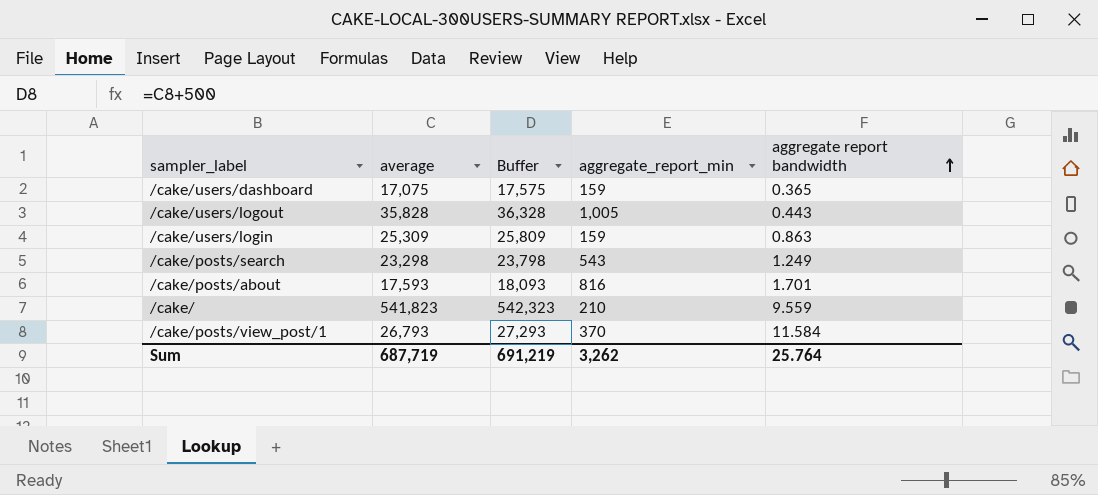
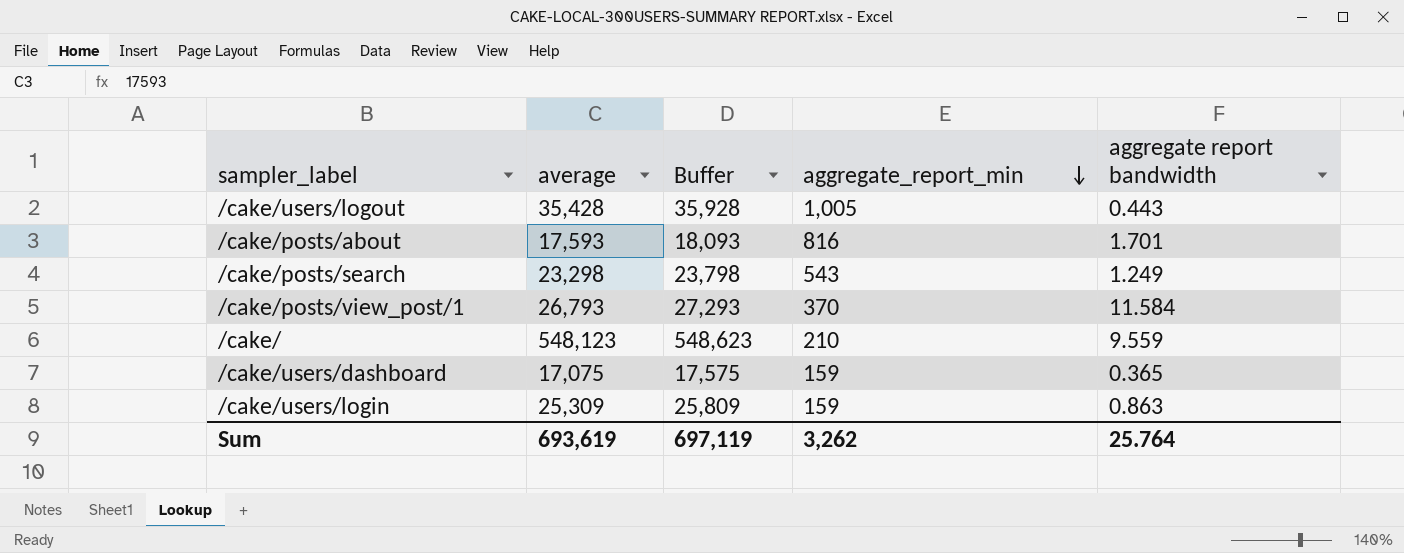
row order: aggregate report bandwidth ascending -> aggregate_report_min descending
/cake/users/logout | average: 35,828 -> 35,428
/cake/users/logout | Buffer: 36,328 -> 35,928
/cake/ | average: 541,823 -> 548,123
/cake/ | Buffer: 542,323 -> 548,623
Sum | average: 687,719 -> 693,619
Sum | Buffer: 691,219 -> 697,119

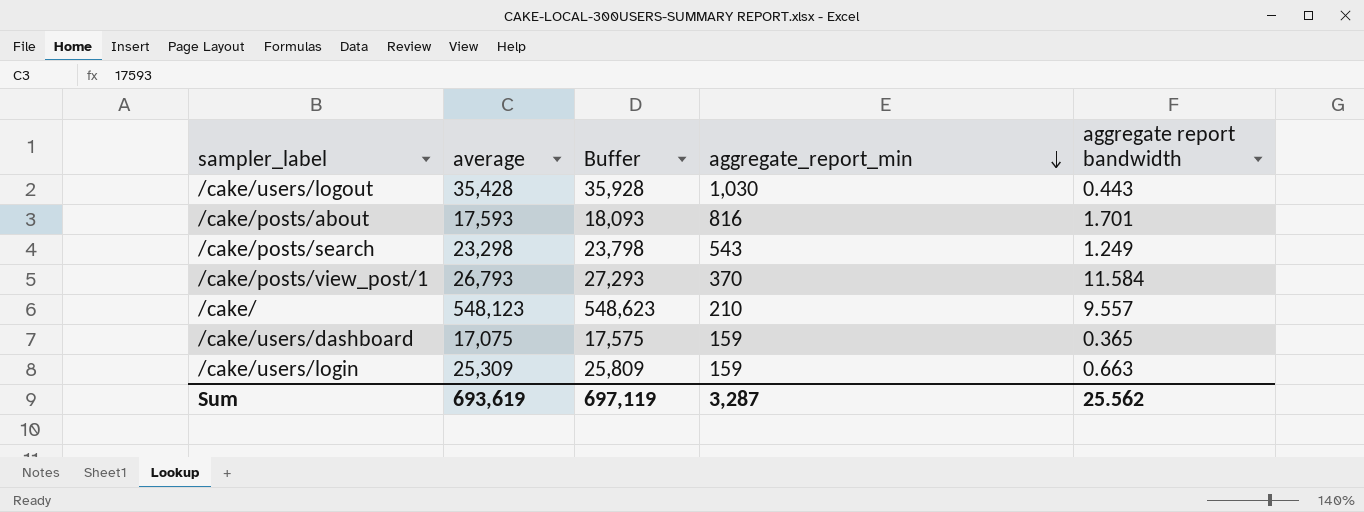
/cake/users/logout | aggregate_report_min: 1,005 -> 1,030
/cake/ | aggregate report bandwidth: 9.559 -> 9.557
/cake/users/login | aggregate report bandwidth: 0.863 -> 0.663
Sum | aggregate_report_min: 3,262 -> 3,287
Sum | aggregate report bandwidth: 25.764 -> 25.562

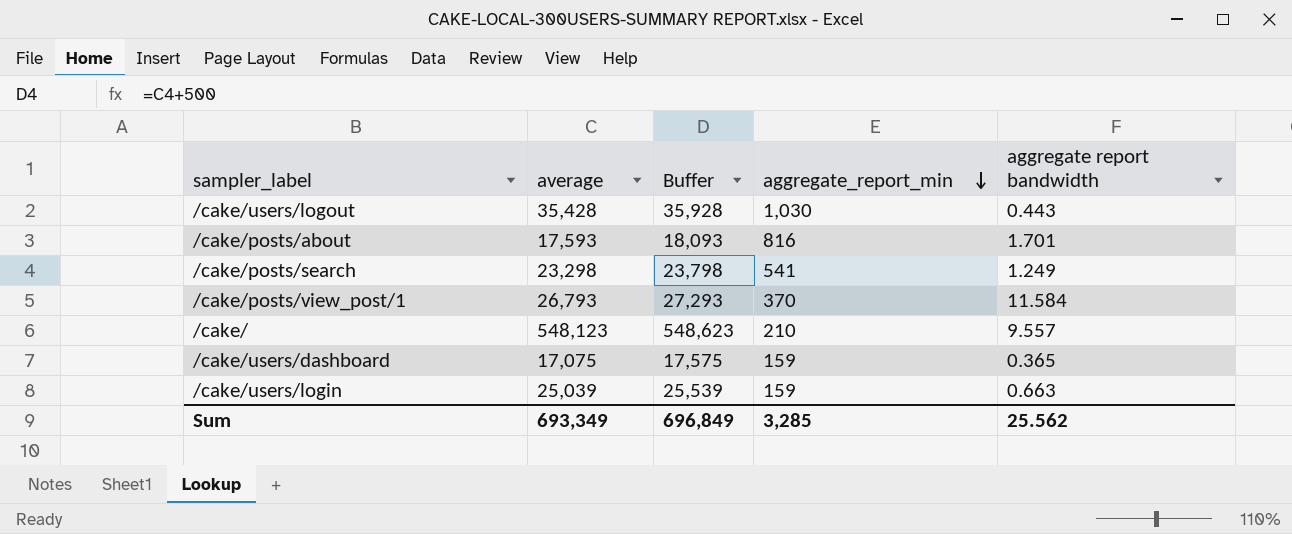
/cake/posts/search | aggregate_report_min: 543 -> 541
/cake/users/login | average: 25,309 -> 25,039
/cake/users/login | Buffer: 25,809 -> 25,539
Sum | average: 693,619 -> 693,349
Sum | Buffer: 697,119 -> 696,849
Sum | aggregate_report_min: 3,287 -> 3,285

